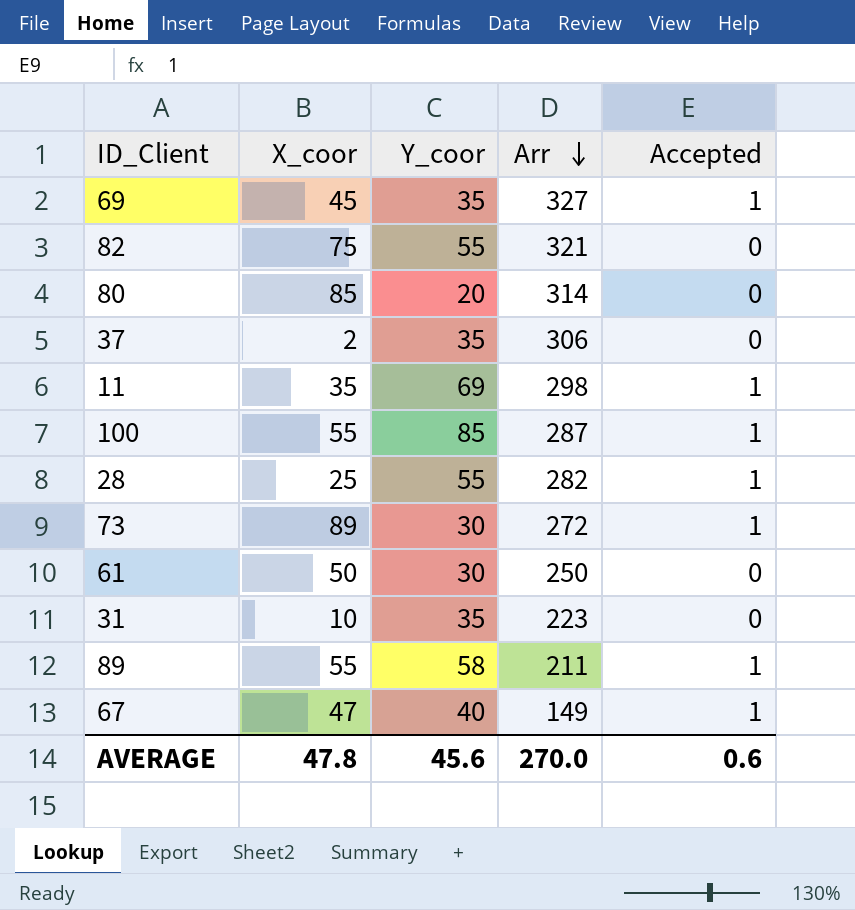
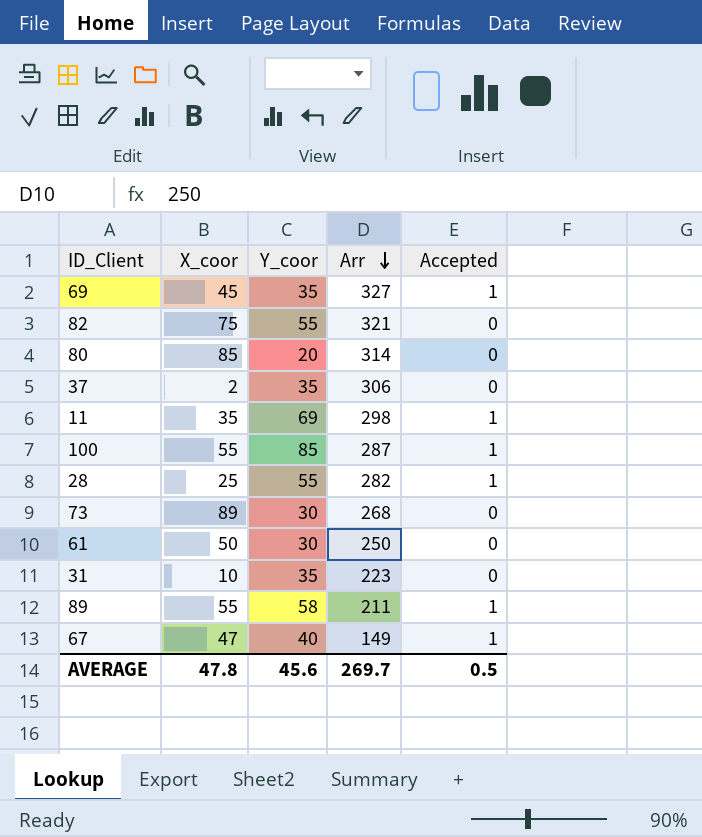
73 | Arr: 272 -> 268
73 | Accepted: 1 -> 0
AVERAGE | Arr: 270.0 -> 269.7
AVERAGE | Accepted: 0.6 -> 0.5

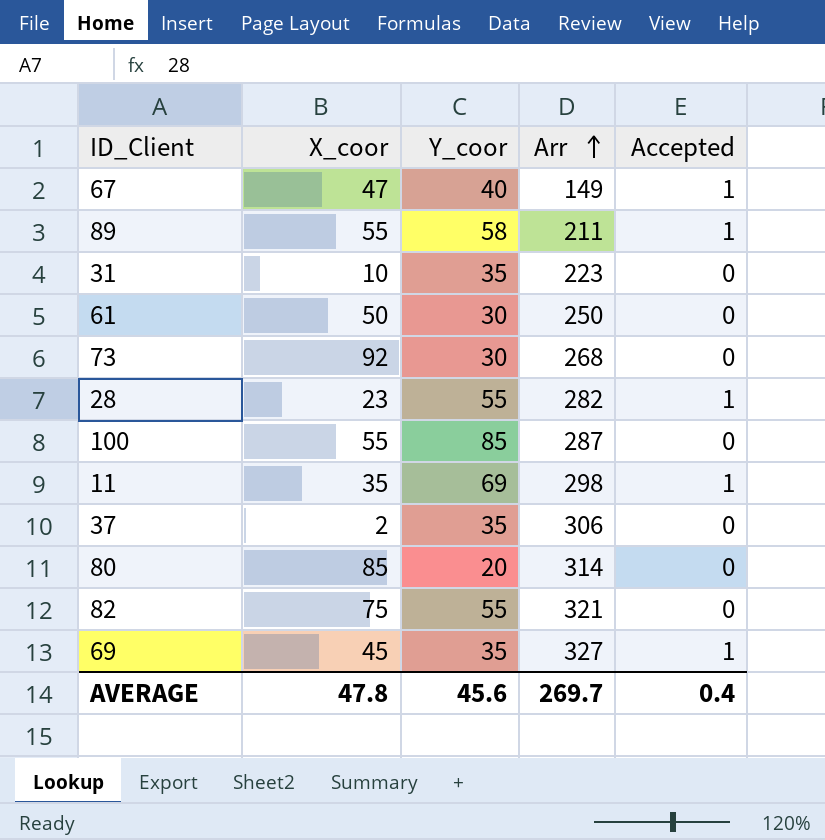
row order: Arr descending -> Arr ascending
73 | X_coor: 89 -> 92
28 | X_coor: 25 -> 23
100 | Accepted: 1 -> 0
AVERAGE | Accepted: 0.5 -> 0.4

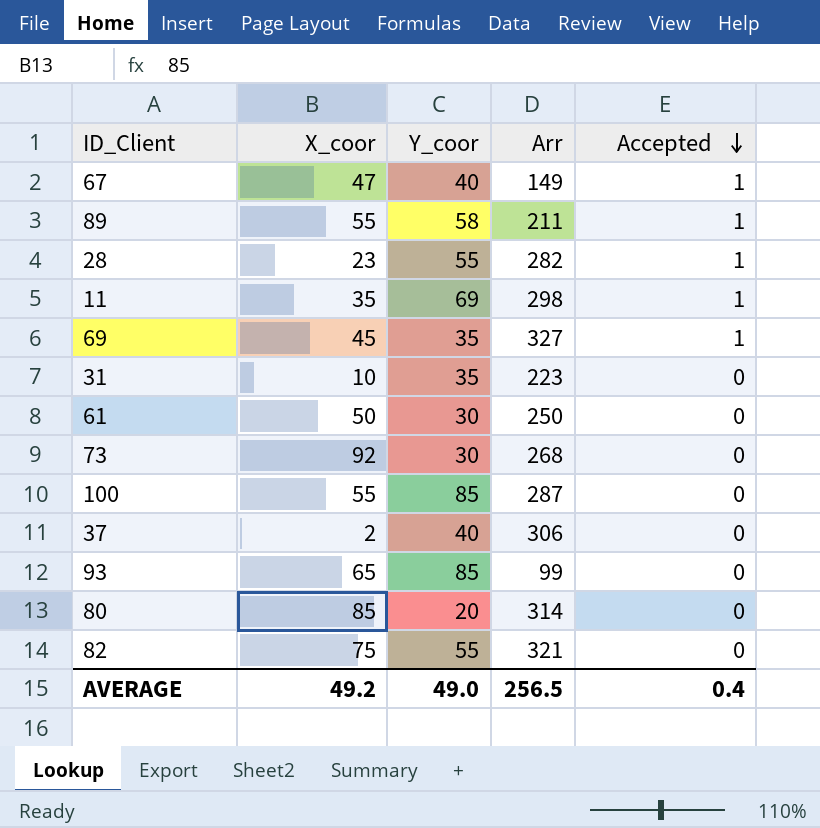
row order: Arr ascending -> Accepted descending
37 | Y_coor: 35 -> 40
row 93: none -> 65 | 85 | 99 | 0
AVERAGE | X_coor: 47.8 -> 49.2
AVERAGE | Y_coor: 45.6 -> 49.0
AVERAGE | Arr: 269.7 -> 256.5

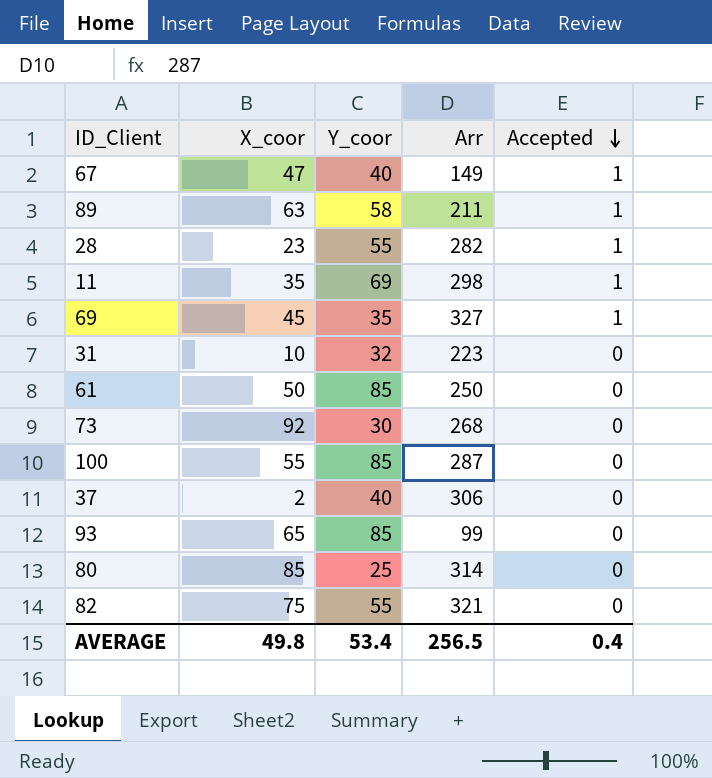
89 | X_coor: 55 -> 63
31 | Y_coor: 35 -> 32
61 | Y_coor: 30 -> 85
80 | Y_coor: 20 -> 25
AVERAGE | X_coor: 49.2 -> 49.8
AVERAGE | Y_coor: 49.0 -> 53.4

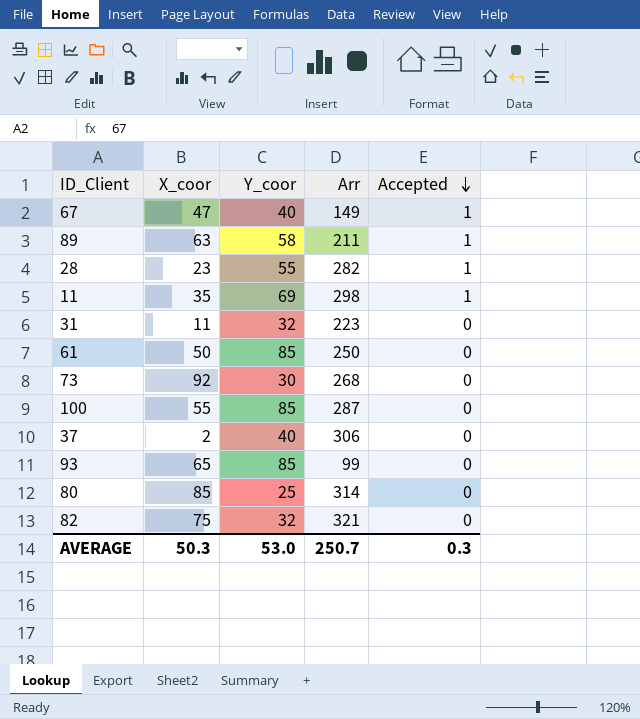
row 69: 45 | 35 | 327 | 1 -> none
31 | X_coor: 10 -> 11
82 | Y_coor: 55 -> 32
AVERAGE | X_coor: 49.8 -> 50.3
AVERAGE | Y_coor: 53.4 -> 53.0
AVERAGE | Arr: 256.5 -> 250.7
AVERAGE | Accepted: 0.4 -> 0.3

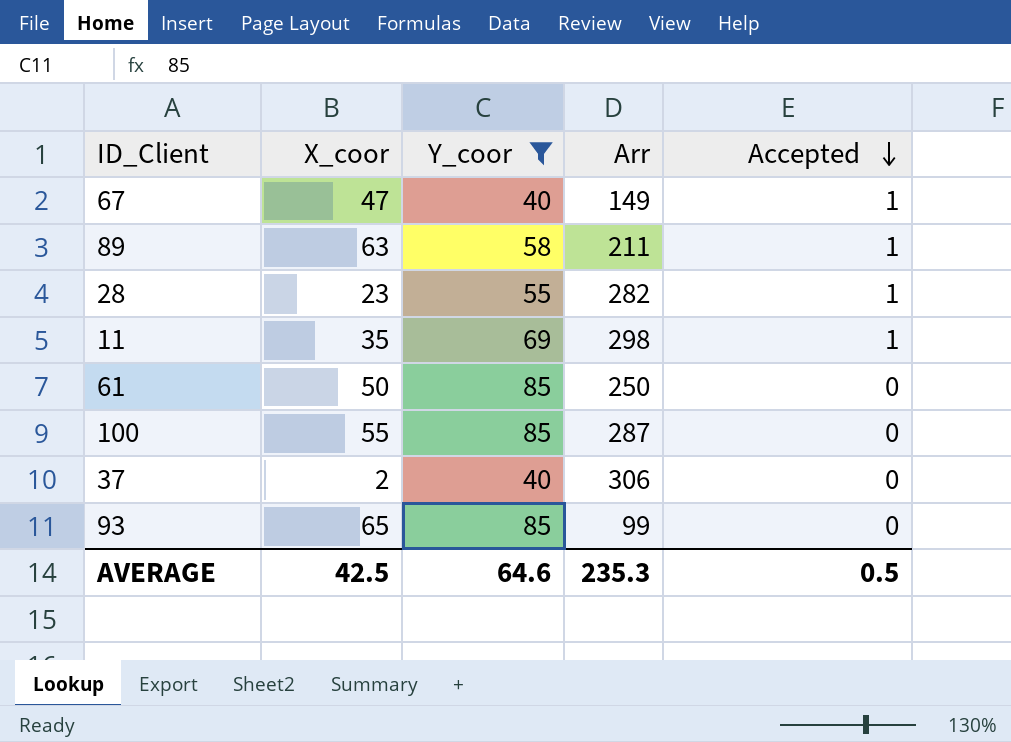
filter: none -> Y_coor >= 40
AVERAGE | X_coor: 50.3 -> 42.5
AVERAGE | Y_coor: 53.0 -> 64.6
AVERAGE | Arr: 250.7 -> 235.3
AVERAGE | Accepted: 0.3 -> 0.5

